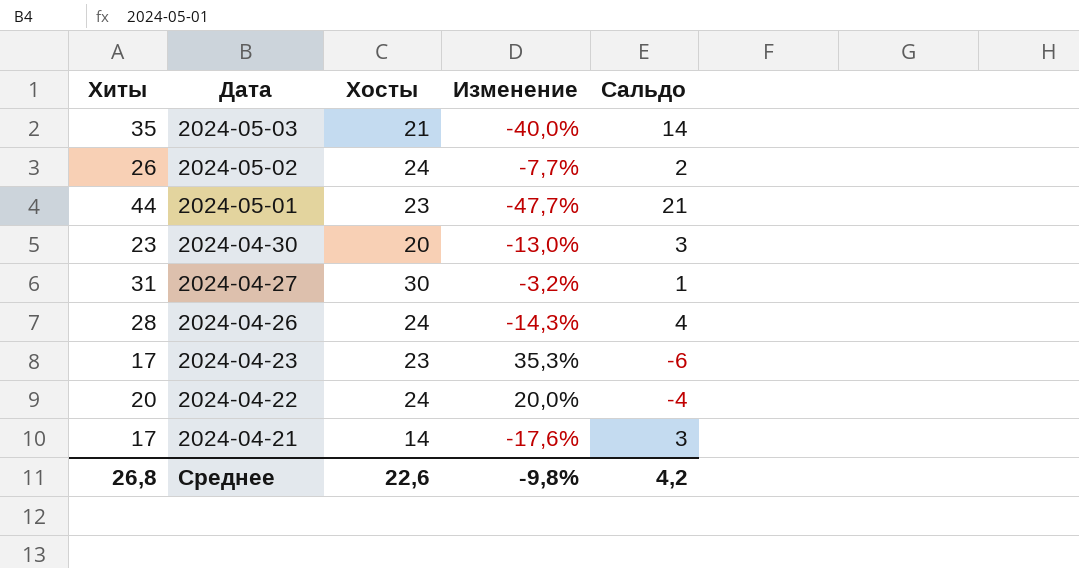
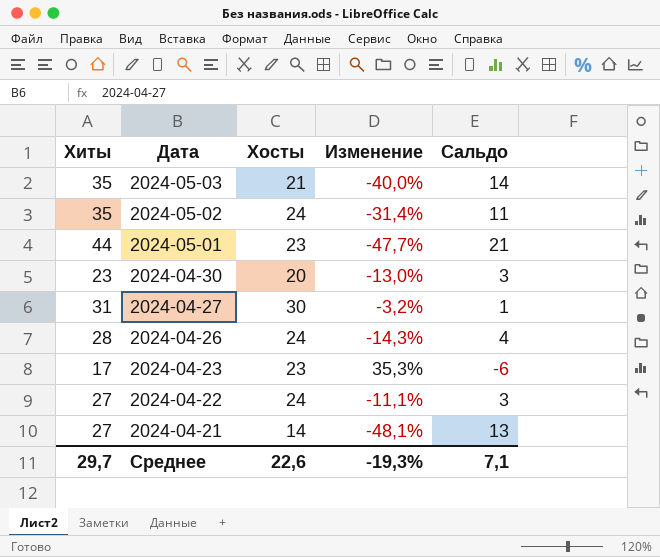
2024-05-02 | Хиты: 26 -> 35
2024-05-02 | Изменение: -7,7% -> -31,4%
2024-05-02 | Сальдо: 2 -> 11
2024-04-22 | Хиты: 20 -> 27
2024-04-22 | Изменение: 20,0% -> -11,1%
2024-04-22 | Сальдо: -4 -> 3
2024-04-21 | Хиты: 17 -> 27
2024-04-21 | Изменение: -17,6% -> -48,1%
2024-04-21 | Сальдо: 3 -> 13
Среднее | Хиты: 26,8 -> 29,7
Среднее | Изменение: -9,8% -> -19,3%
Среднее | Сальдо: 4,2 -> 7,1

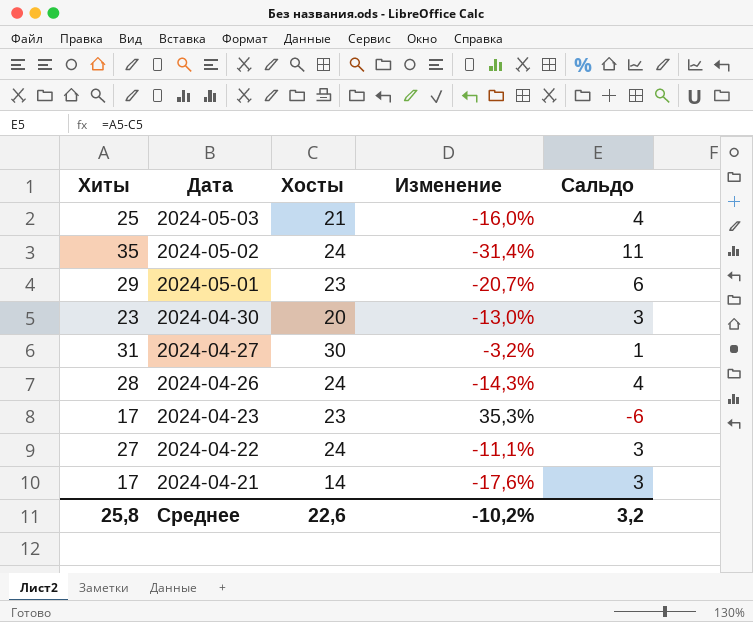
2024-05-03 | Хиты: 35 -> 25
2024-05-03 | Изменение: -40,0% -> -16,0%
2024-05-03 | Сальдо: 14 -> 4
2024-05-01 | Хиты: 44 -> 29
2024-05-01 | Изменение: -47,7% -> -20,7%
2024-05-01 | Сальдо: 21 -> 6
2024-04-21 | Хиты: 27 -> 17
2024-04-21 | Изменение: -48,1% -> -17,6%
2024-04-21 | Сальдо: 13 -> 3
Среднее | Хиты: 29,7 -> 25,8
Среднее | Изменение: -19,3% -> -10,2%
Среднее | Сальдо: 7,1 -> 3,2

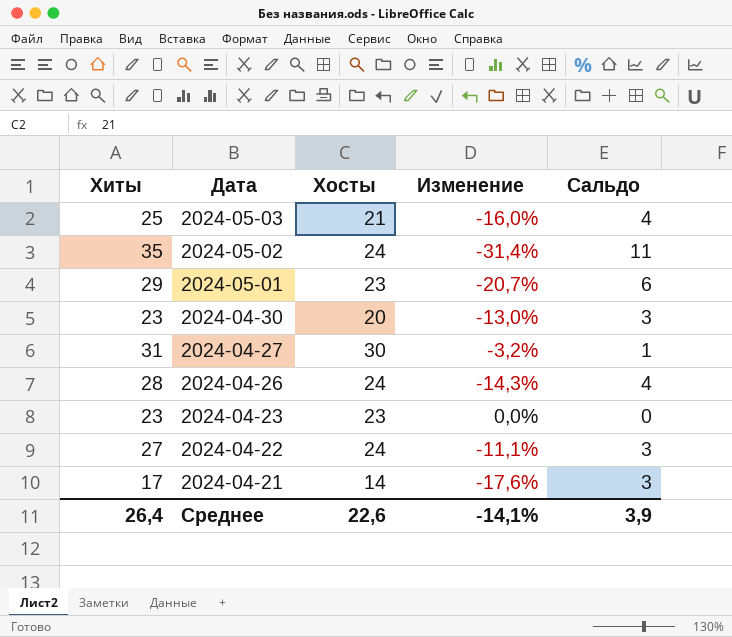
2024-04-23 | Хиты: 17 -> 23
2024-04-23 | Изменение: 35,3% -> 0,0%
2024-04-23 | Сальдо: -6 -> 0
Среднее | Хиты: 25,8 -> 26,4
Среднее | Изменение: -10,2% -> -14,1%
Среднее | Сальдо: 3,2 -> 3,9

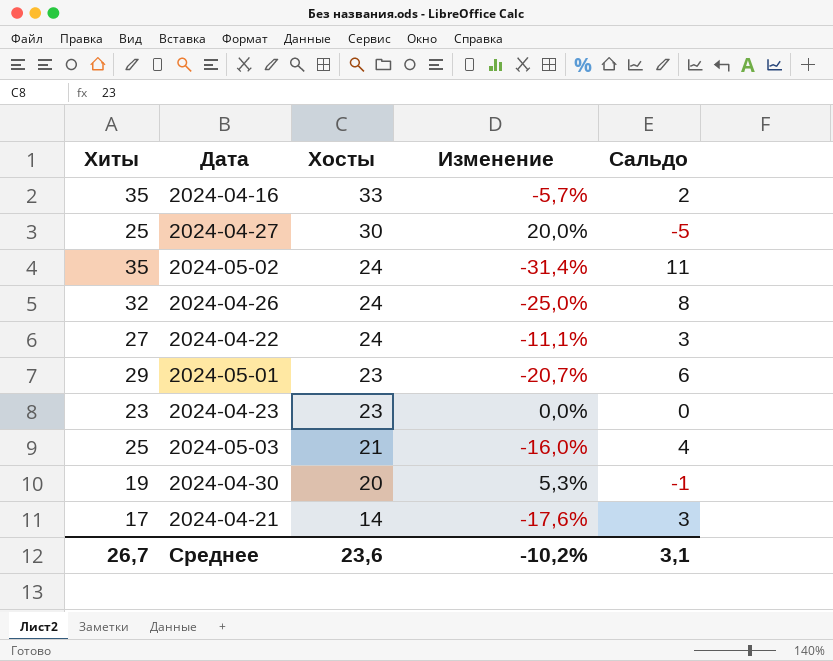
row order: Дата descending -> Хосты descending
row 2024-04-16: none -> 35 | 33 | -5,7% | 2
2024-04-27 | Хиты: 31 -> 25
2024-04-27 | Изменение: -3,2% -> 20,0%
2024-04-27 | Сальдо: 1 -> -5
2024-04-26 | Хиты: 28 -> 32
2024-04-26 | Изменение: -14,3% -> -25,0%
2024-04-26 | Сальдо: 4 -> 8
2024-04-30 | Хиты: 23 -> 19
2024-04-30 | Изменение: -13,0% -> 5,3%
2024-04-30 | Сальдо: 3 -> -1
Среднее | Хиты: 26,4 -> 26,7
Среднее | Хосты: 22,6 -> 23,6
Среднее | Изменение: -14,1% -> -10,2%
Среднее | Сальдо: 3,9 -> 3,1

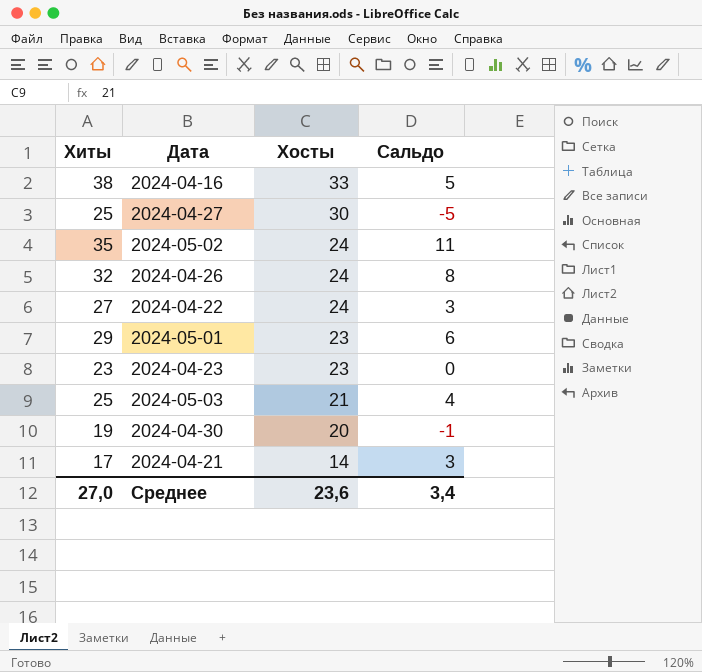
column Изменение | formula: ([Хосты] - [Хиты]) / [Хиты] -> none
2024-04-16 | Хиты: 35 -> 38
2024-04-16 | Сальдо: 2 -> 5
Среднее | Хиты: 26,7 -> 27,0
Среднее | Сальдо: 3,1 -> 3,4

